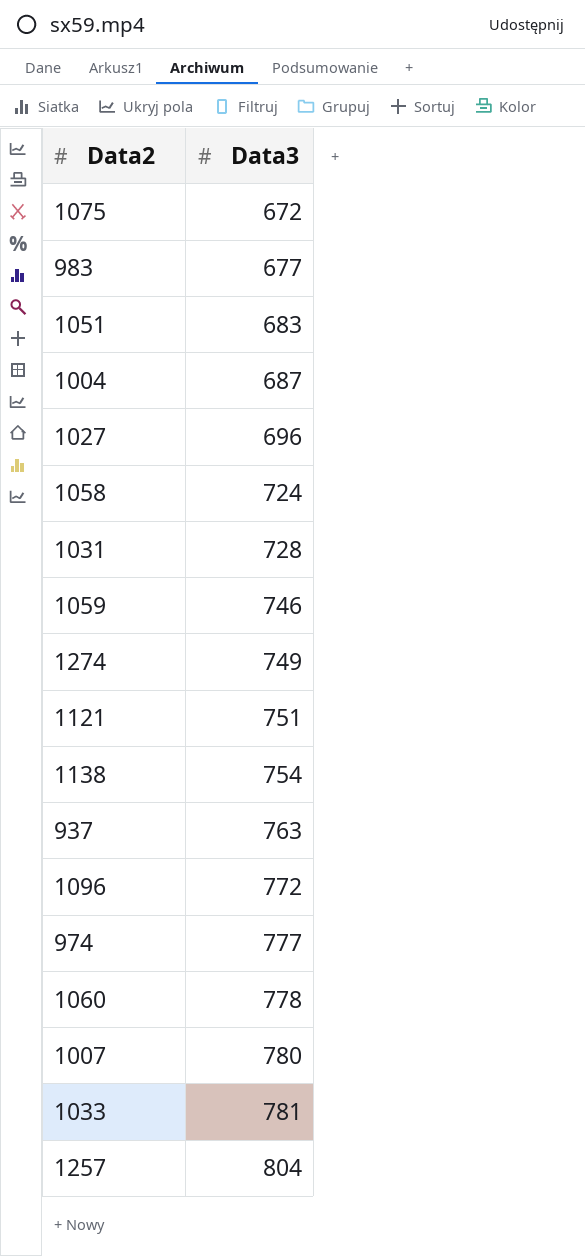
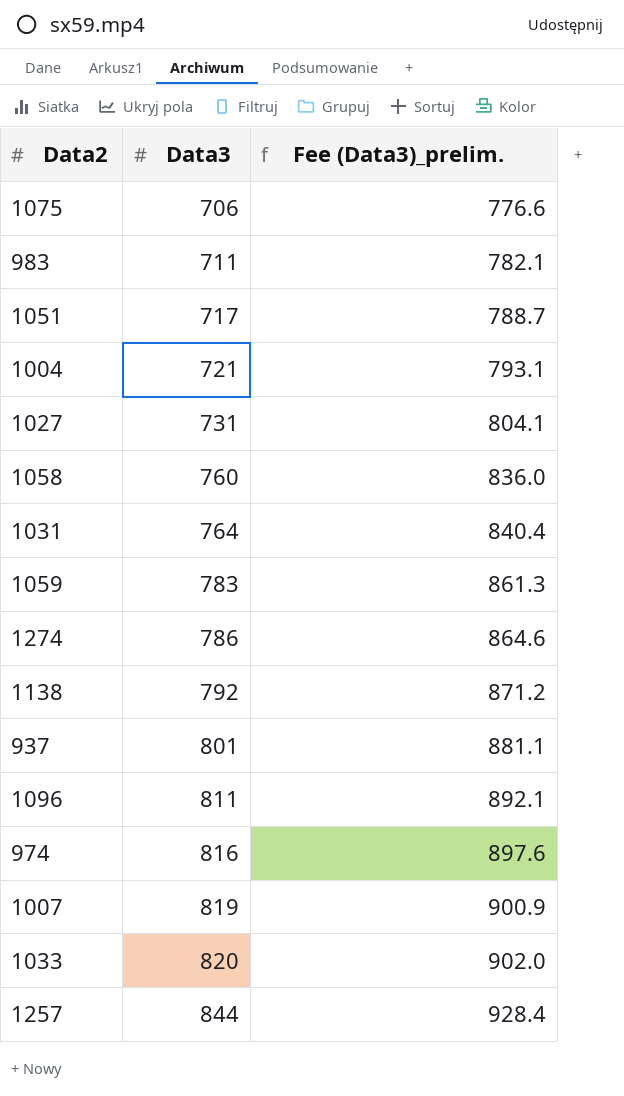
column Fee (Data3)_prelim. | formula: none -> [Data3] * 1.1
row 1121: 751 -> none
row 1060: 778 -> none
1075 | Data3: 672 -> 706
983 | Data3: 677 -> 711
1051 | Data3: 683 -> 717
1004 | Data3: 687 -> 721
1027 | Data3: 696 -> 731
1058 | Data3: 724 -> 760
1031 | Data3: 728 -> 764
1059 | Data3: 746 -> 783
1274 | Data3: 749 -> 786
1138 | Data3: 754 -> 792
937 | Data3: 763 -> 801
1096 | Data3: 772 -> 811
974 | Data3: 777 -> 816
1007 | Data3: 780 -> 819
1033 | Data3: 781 -> 820
1257 | Data3: 804 -> 844

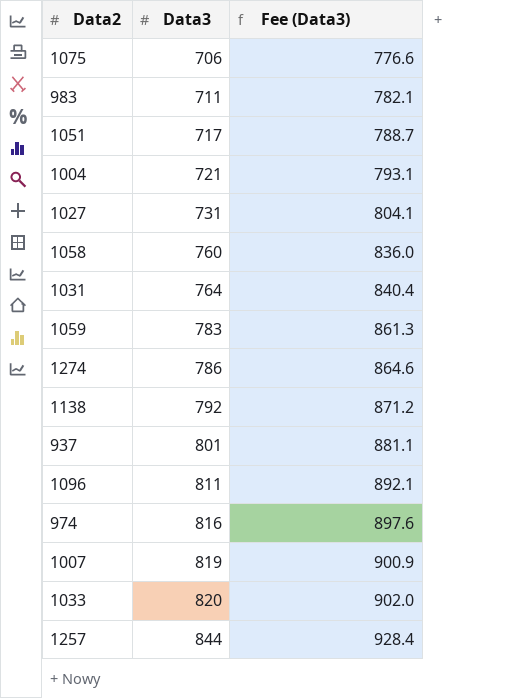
column name: Fee (Data3)_prelim. -> Fee (Data3)

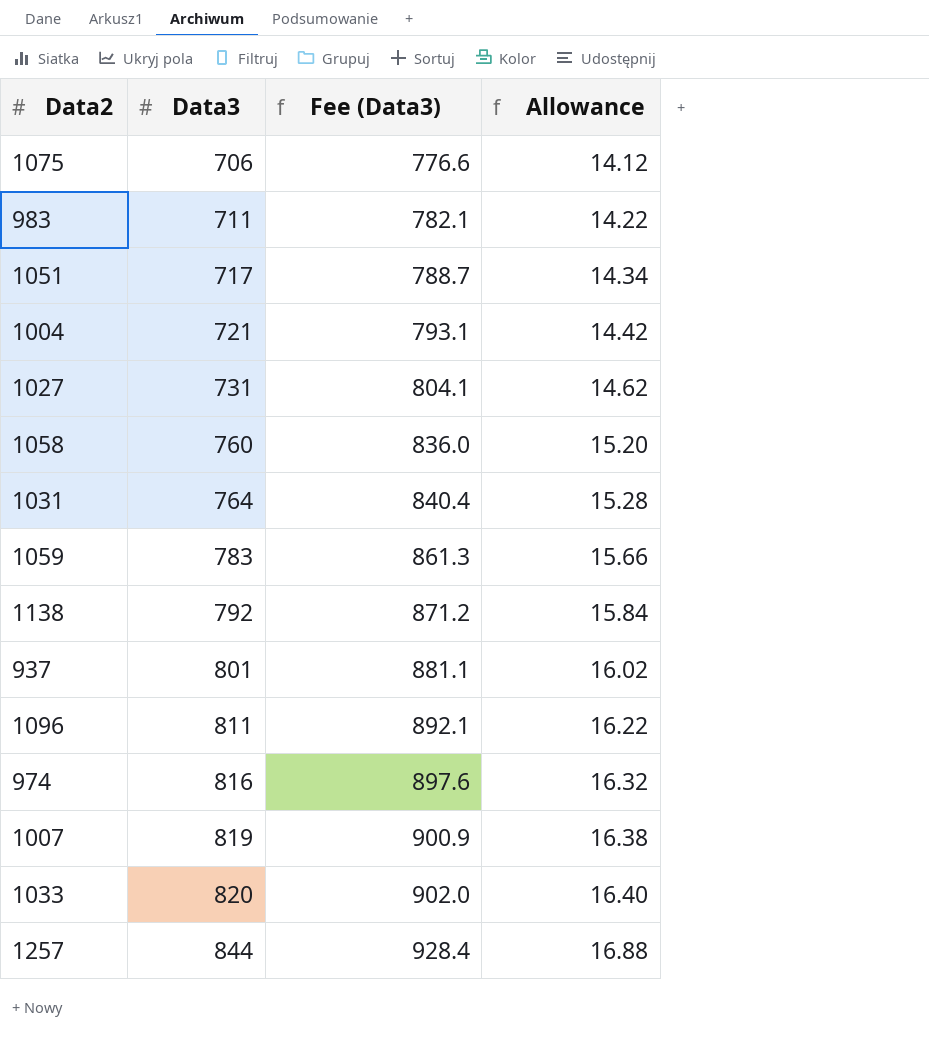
column Allowance | formula: none -> [Data3] * 0.02
row 1274: 786 | 864.6 -> none

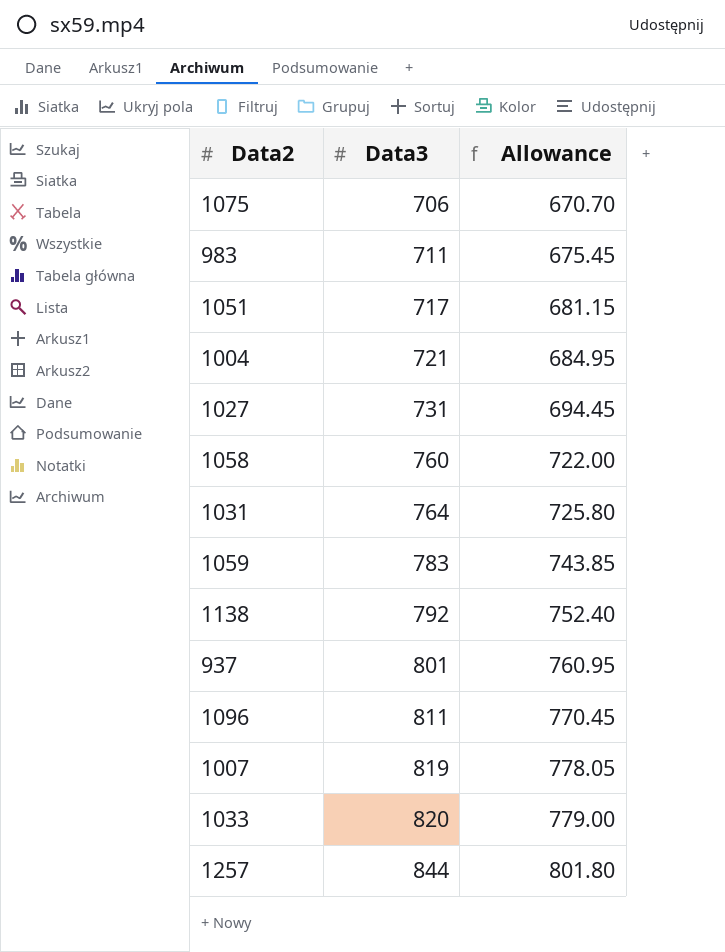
column Fee (Data3) | formula: [Data3] * 1.1 -> none
column Allowance | formula: [Data3] * 0.02 -> [Data3] * 0.95
row 974: 816 | 897.6 | 16.32 -> none

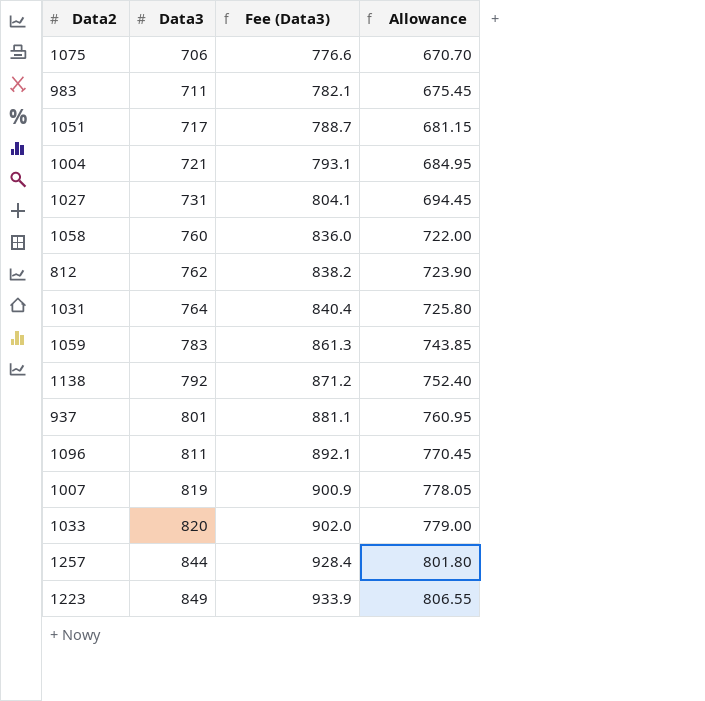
column Fee (Data3) | formula: none -> [Data3] * 1.1
row 812: none -> 762 | 838.2 | 723.90
row 1223: none -> 849 | 933.9 | 806.55

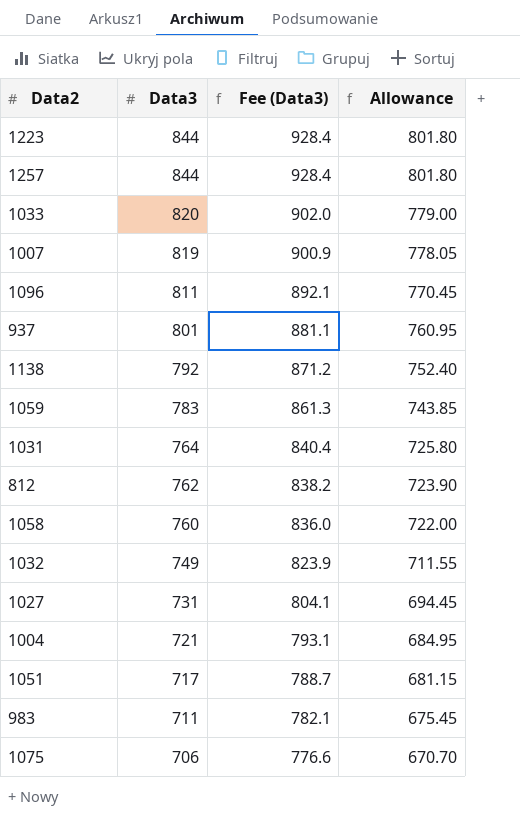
row order: Data3 ascending -> Data3 descending
1223 | Data3: 849 -> 844
1223 | Fee (Data3): 933.9 -> 928.4
1223 | Allowance: 806.55 -> 801.80
row 1032: none -> 749 | 823.9 | 711.55

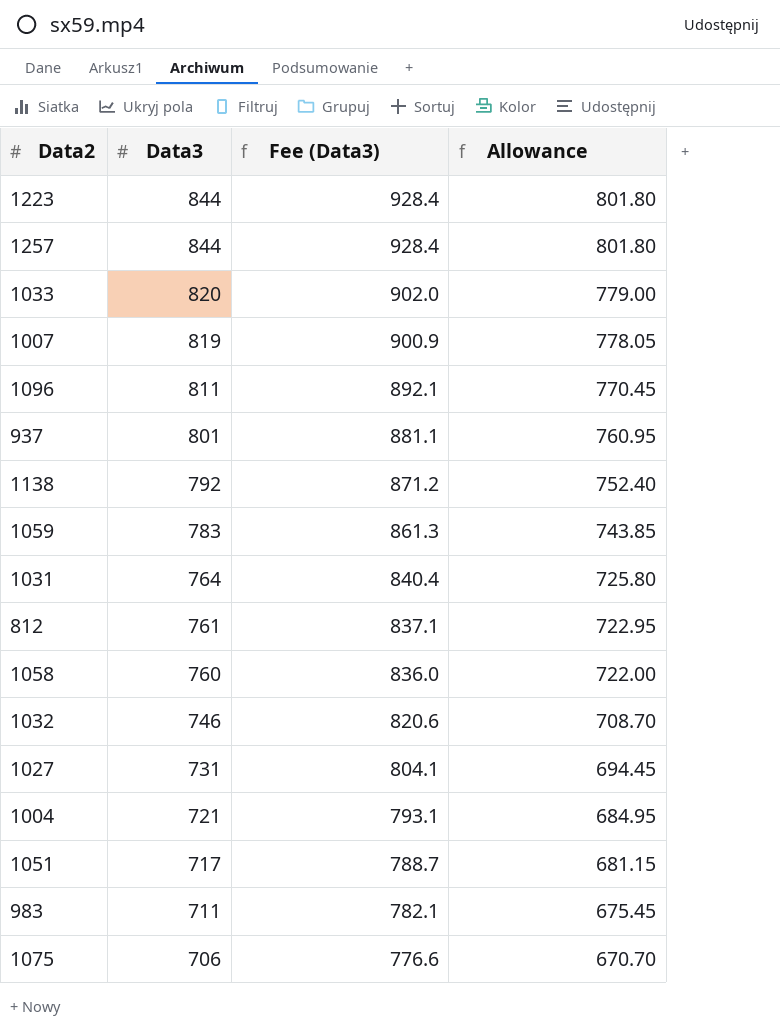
812 | Data3: 762 -> 761
812 | Fee (Data3): 838.2 -> 837.1
812 | Allowance: 723.90 -> 722.95
1032 | Data3: 749 -> 746
1032 | Fee (Data3): 823.9 -> 820.6
1032 | Allowance: 711.55 -> 708.70

